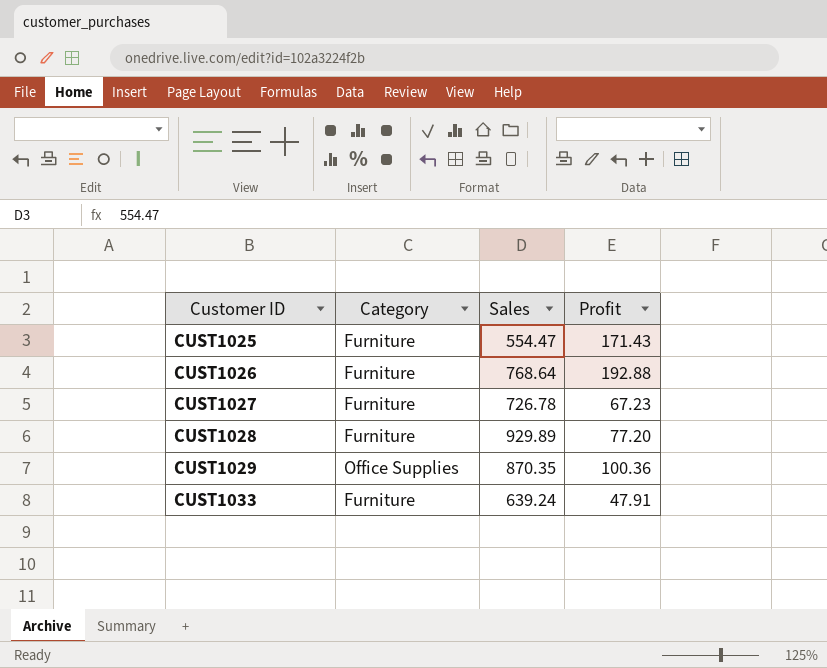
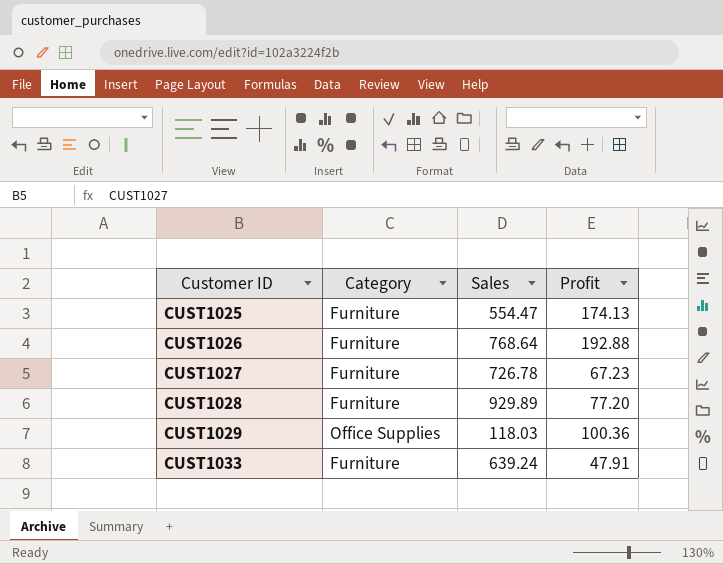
CUST1025 | Profit: 171.43 -> 174.13
CUST1029 | Sales: 870.35 -> 118.03

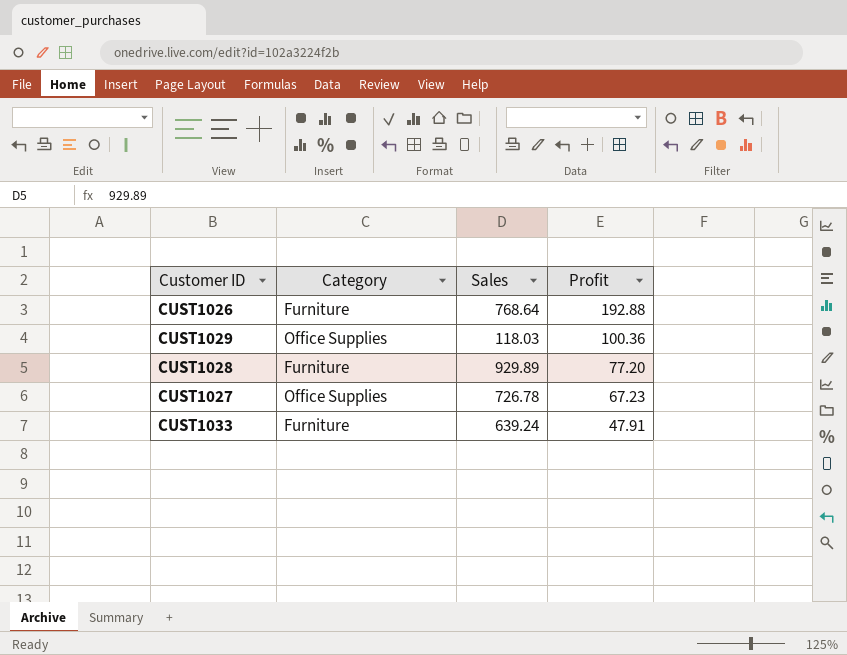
row order: Customer ID ascending -> Profit descending
row CUST1025: Furniture | 554.47 | 174.13 -> none
CUST1027 | Category: Furniture -> Office Supplies

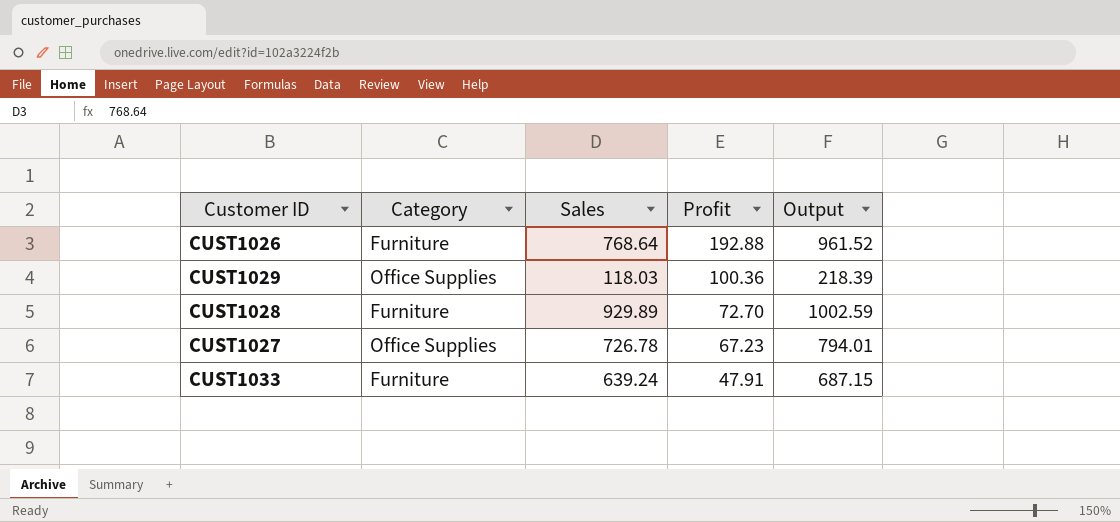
column Output | formula: none -> [Sales] + [Profit]
CUST1028 | Profit: 77.20 -> 72.70

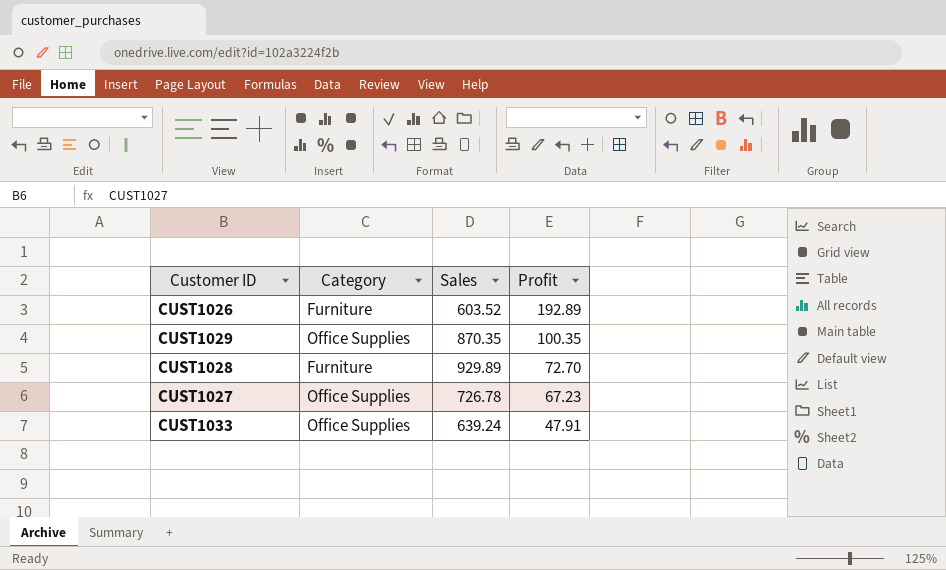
column Output | formula: [Sales] + [Profit] -> none
CUST1026 | Sales: 768.64 -> 603.52
CUST1026 | Profit: 192.88 -> 192.89
CUST1029 | Sales: 118.03 -> 870.35
CUST1029 | Profit: 100.36 -> 100.35
CUST1033 | Category: Furniture -> Office Supplies

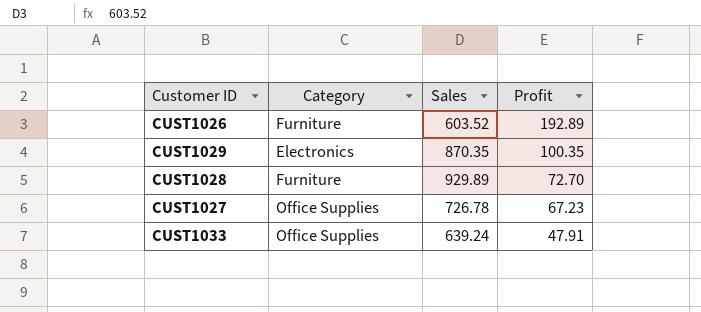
CUST1029 | Category: Office Supplies -> Electronics

